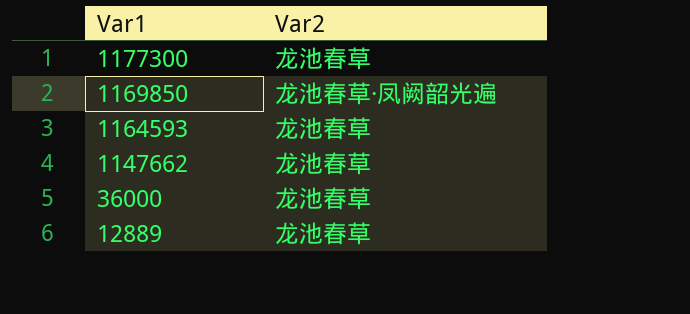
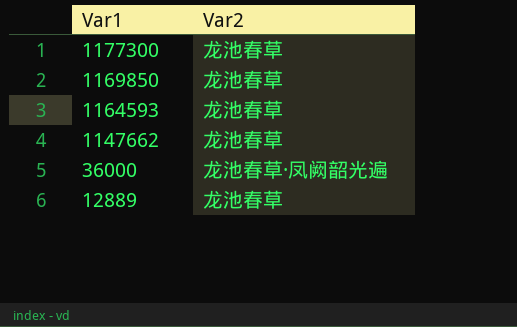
1169850 | Var2: 龙池春草·凤阙韶光遍 -> 龙池春草
36000 | Var2: 龙池春草 -> 龙池春草·凤阙韶光遍

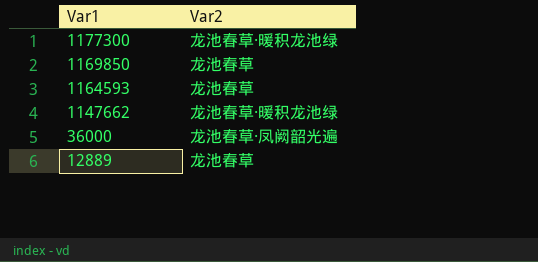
1177300 | Var2: 龙池春草 -> 龙池春草·暖积龙池绿
1147662 | Var2: 龙池春草 -> 龙池春草·暖积龙池绿

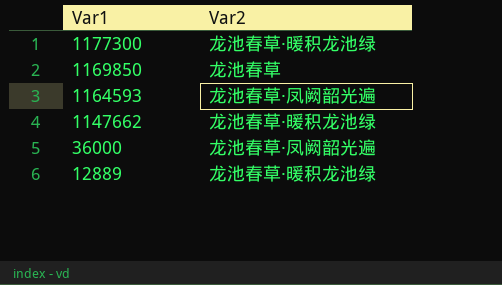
1164593 | Var2: 龙池春草 -> 龙池春草·凤阙韶光遍
12889 | Var2: 龙池春草 -> 龙池春草·暖积龙池绿

